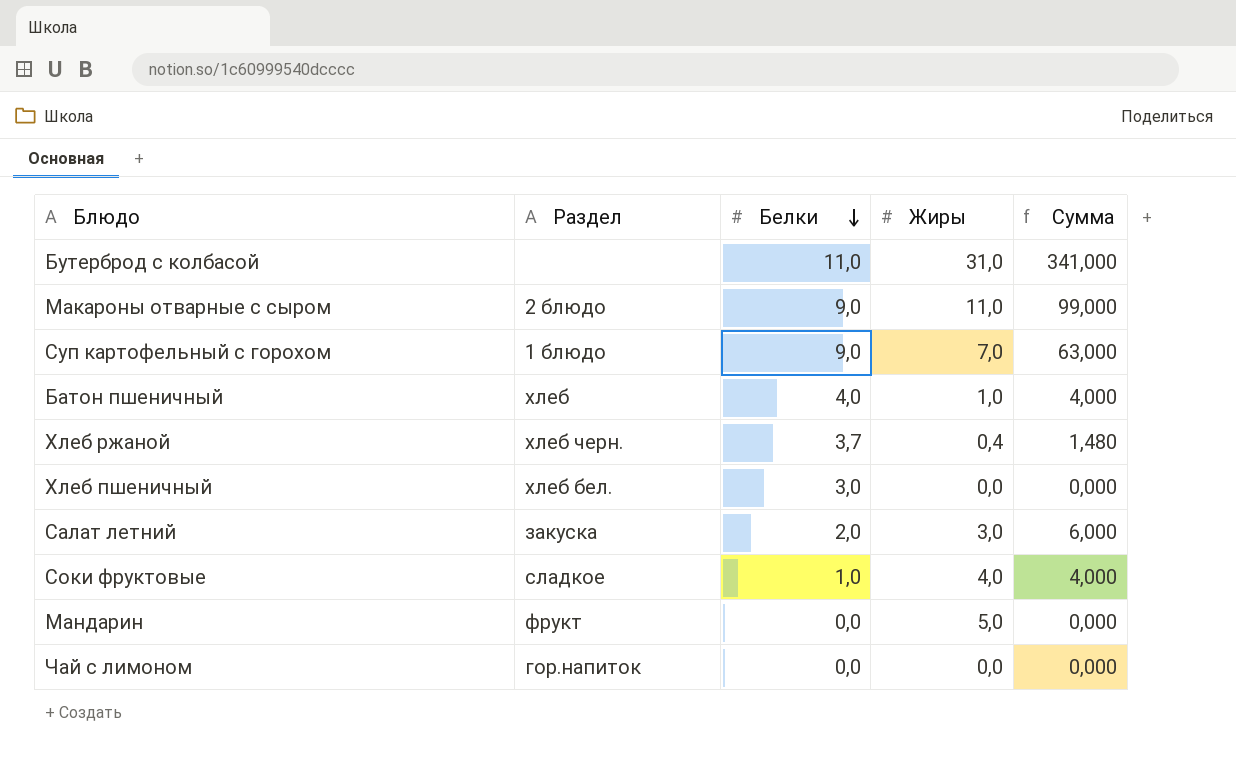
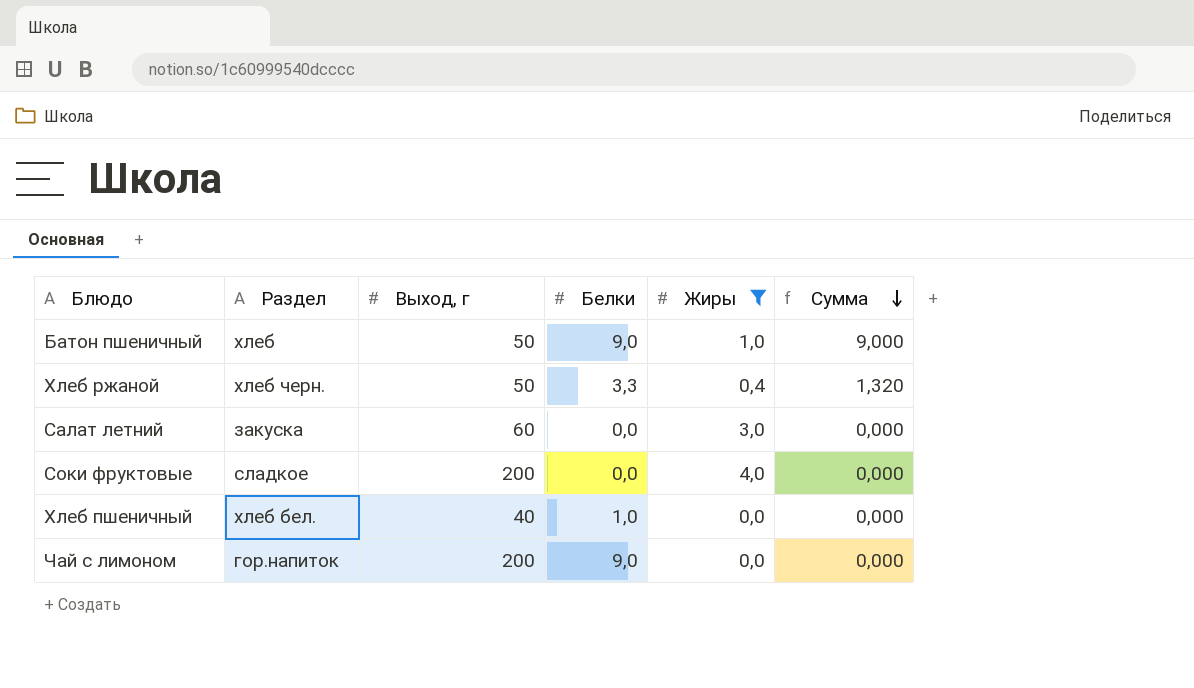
filter: none -> Жиры <= 4,0
row order: Белки descending -> Сумма descending
column Выход, г | position: none -> 3
Батон пшеничный | Белки: 4,0 -> 9,0
Батон пшеничный | Сумма: 4,000 -> 9,000
Хлеб ржаной | Белки: 3,7 -> 3,3
Хлеб ржаной | Сумма: 1,480 -> 1,320
Салат летний | Белки: 2,0 -> 0,0
Салат летний | Сумма: 6,000 -> 0,000
Соки фруктовые | Белки: 1,0 -> 0,0
Соки фруктовые | Сумма: 4,000 -> 0,000
Хлеб пшеничный | Белки: 3,0 -> 1,0
Чай с лимоном | Белки: 0,0 -> 9,0

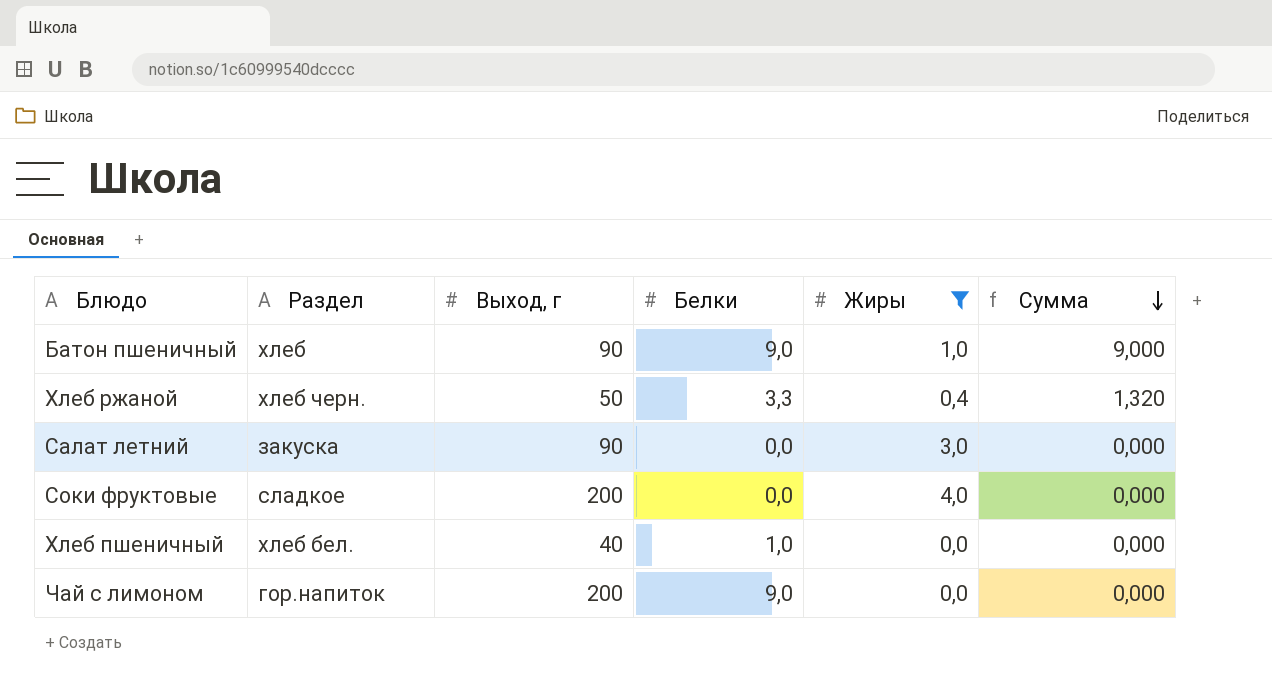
Батон пшеничный | Выход, г: 50 -> 90
Салат летний | Выход, г: 60 -> 90

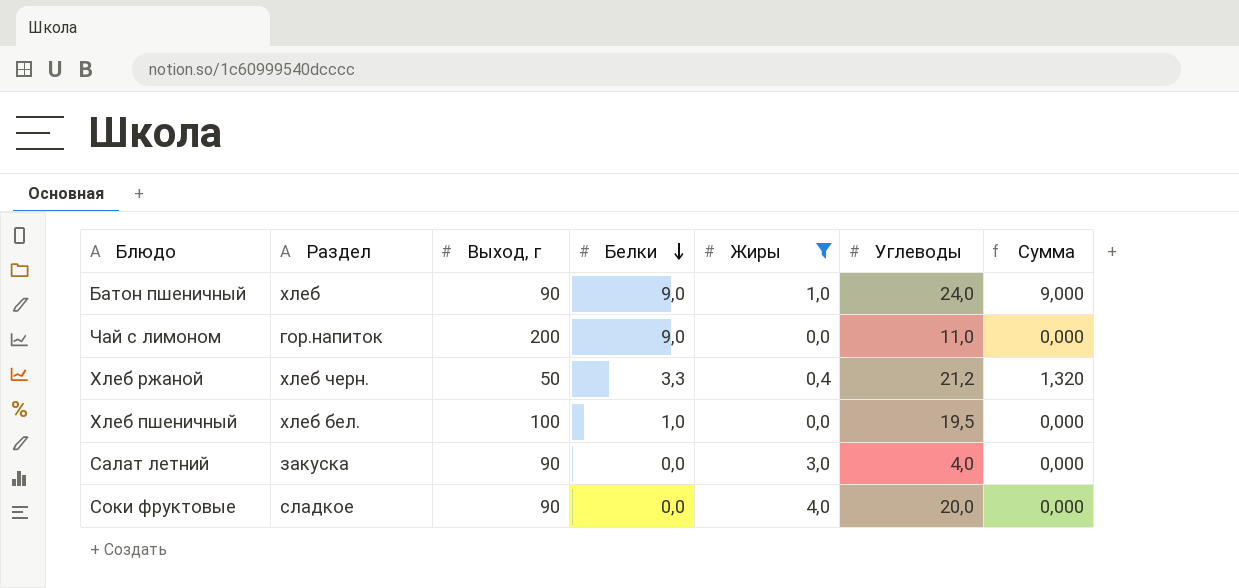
row order: Сумма descending -> Белки descending
column Углеводы | position: none -> 6
Хлеб пшеничный | Выход, г: 40 -> 100
Соки фруктовые | Выход, г: 200 -> 90

